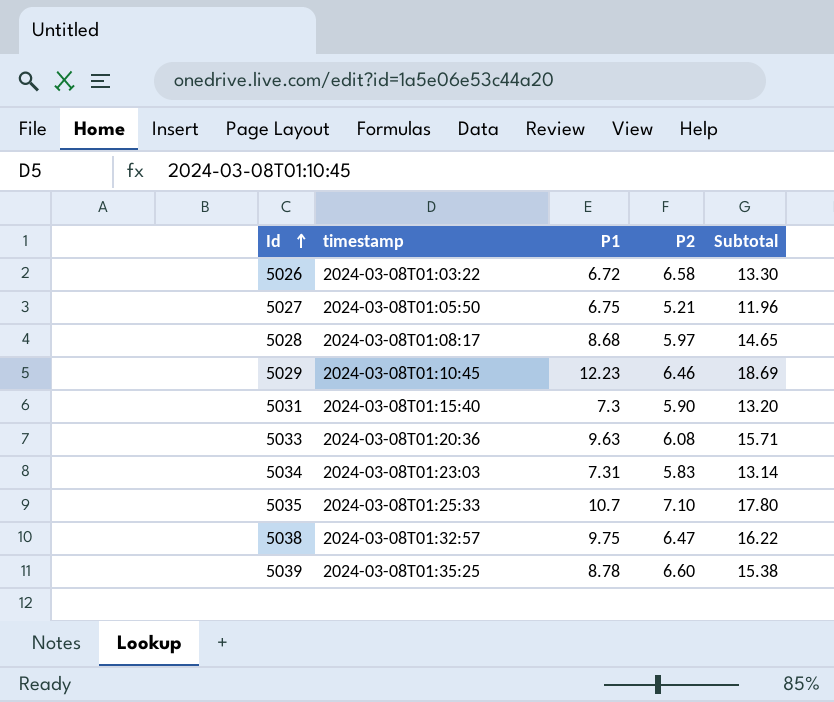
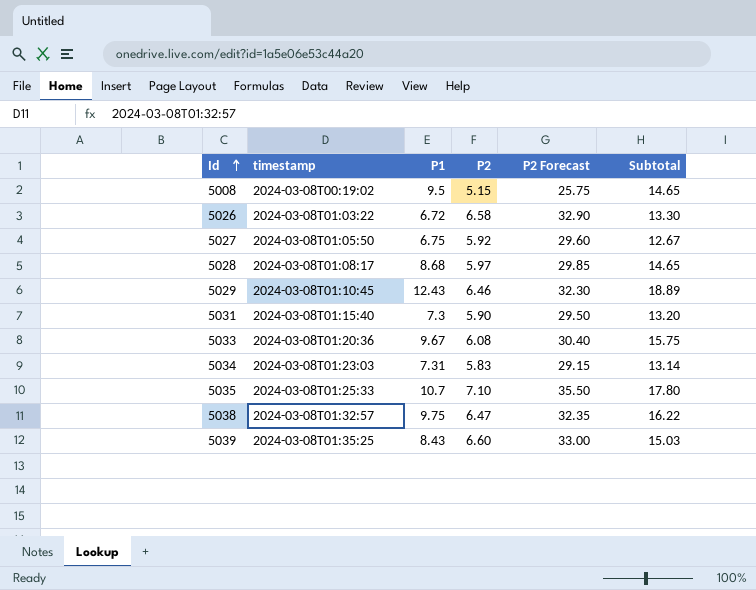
column P2 Forecast | formula: none -> [P2] * 5
row 5008: none -> 2024-03-08T00:19:02 | 9.5 | 5.15 | 25.75 | 14.65
5027 | P2: 5.21 -> 5.92
5027 | Subtotal: 11.96 -> 12.67
5029 | P1: 12.23 -> 12.43
5029 | Subtotal: 18.69 -> 18.89
5033 | P1: 9.63 -> 9.67
5033 | Subtotal: 15.71 -> 15.75
5039 | P1: 8.78 -> 8.43
5039 | Subtotal: 15.38 -> 15.03

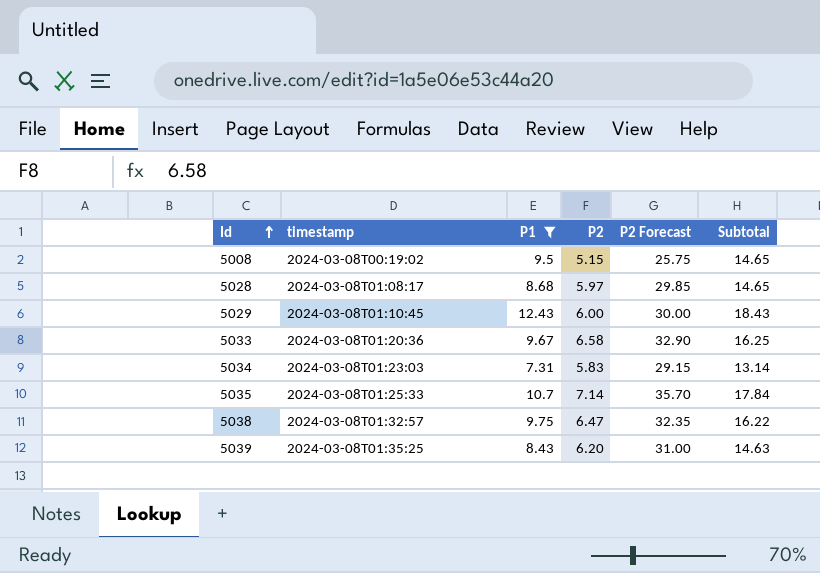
filter: none -> P1 >= 7.31
5029 | P2: 6.46 -> 6.00
5029 | P2 Forecast: 32.30 -> 30.00
5029 | Subtotal: 18.89 -> 18.43
5033 | P2: 6.08 -> 6.58
5033 | P2 Forecast: 30.40 -> 32.90
5033 | Subtotal: 15.75 -> 16.25
5035 | P2: 7.10 -> 7.14
5035 | P2 Forecast: 35.50 -> 35.70
5035 | Subtotal: 17.80 -> 17.84
5039 | P2: 6.60 -> 6.20
5039 | P2 Forecast: 33.00 -> 31.00
5039 | Subtotal: 15.03 -> 14.63

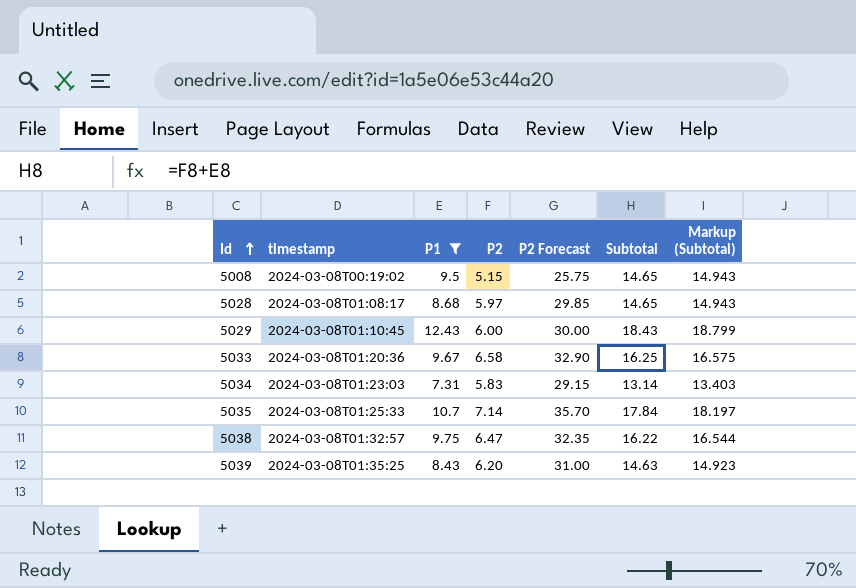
column Markup (Subtotal) | formula: none -> [Subtotal] * 1.02

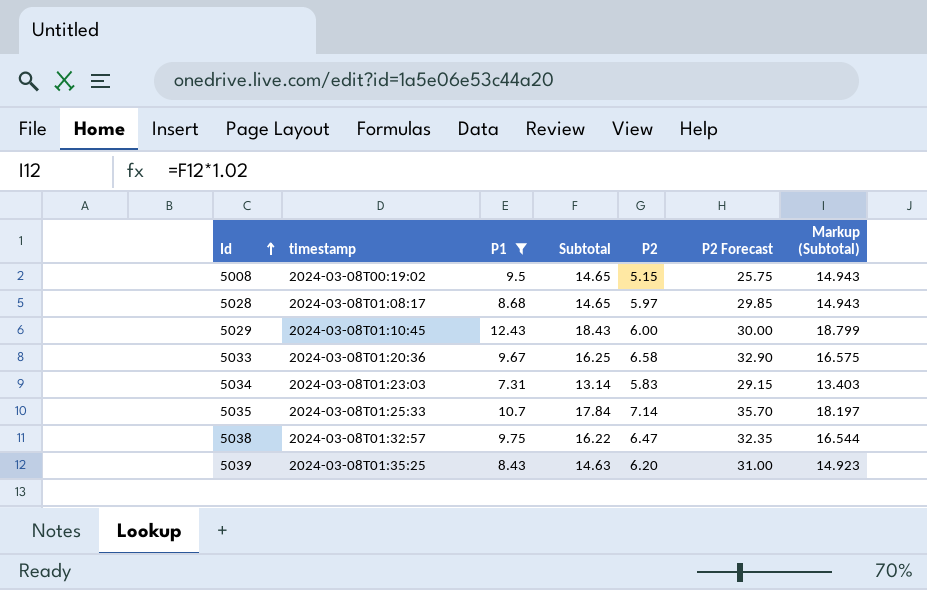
column Subtotal | position: 6 -> 4

